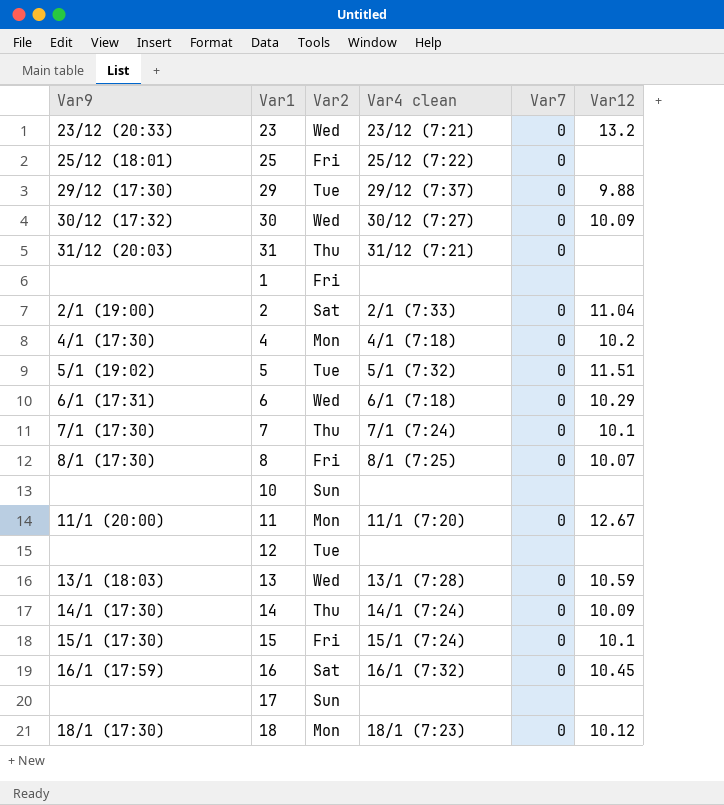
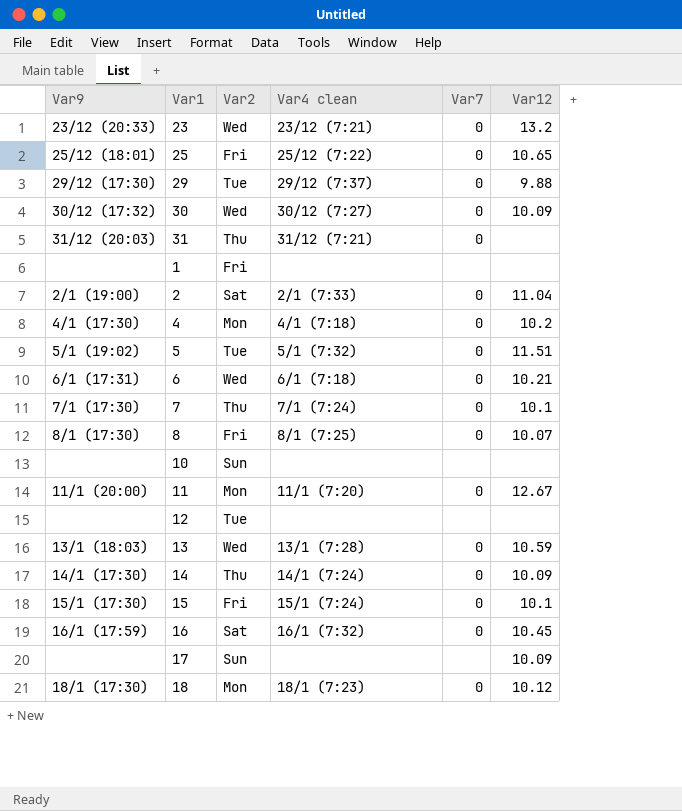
25 | Var12: none -> 10.65
6 | Var12: 10.29 -> 10.21
17 | Var12: none -> 10.09

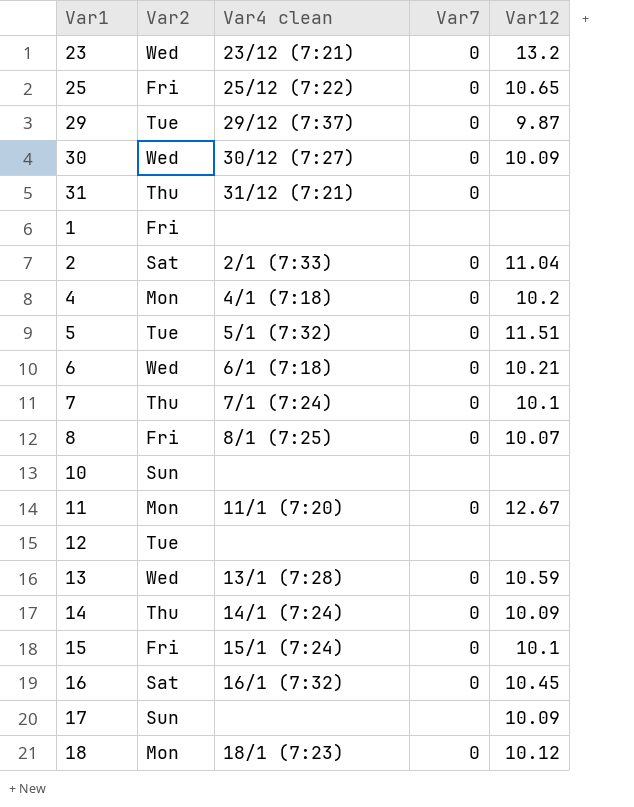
column Var9 | position: 1 -> none
29 | Var12: 9.88 -> 9.87

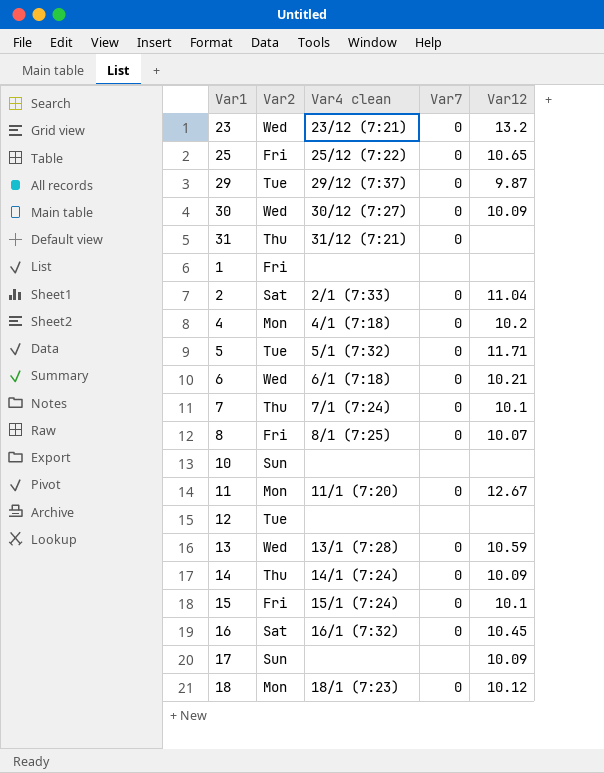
5 | Var12: 11.51 -> 11.71

